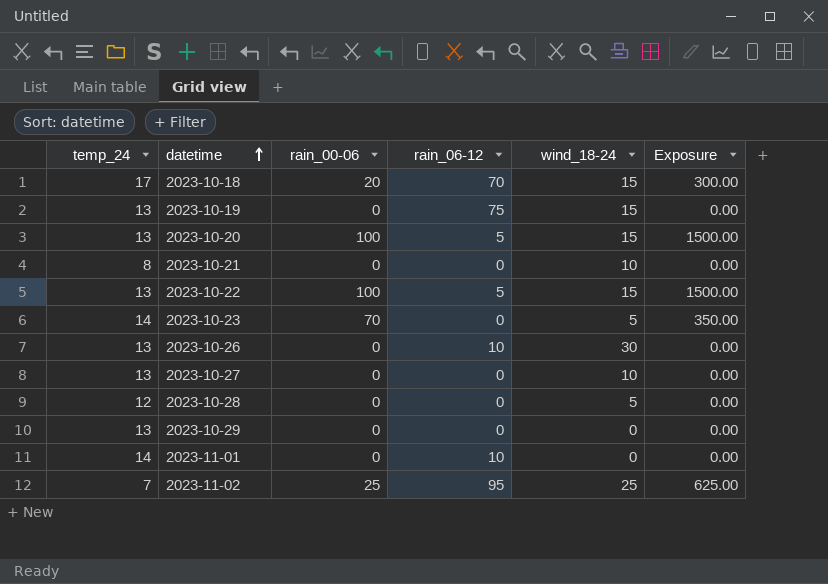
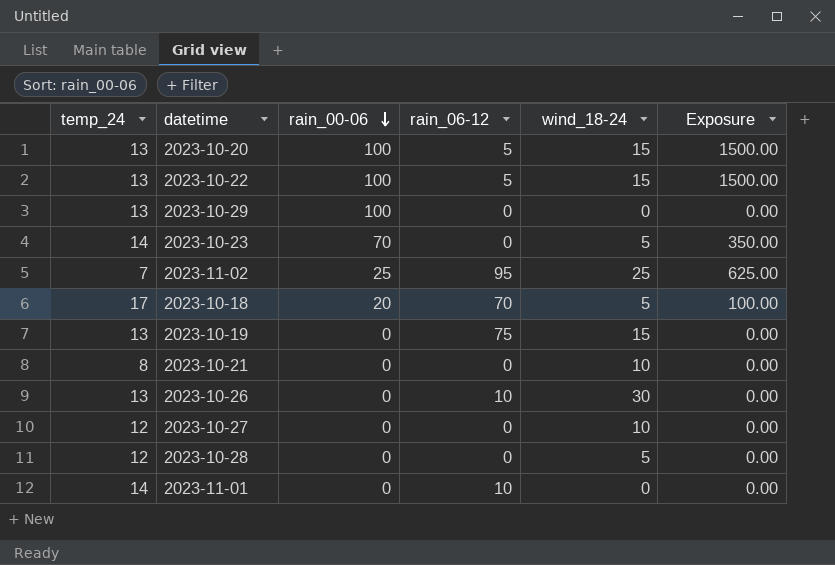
row order: datetime ascending -> rain_00-06 descending
2023-10-29 | rain_00-06: 0 -> 100
2023-10-18 | wind_18-24: 15 -> 5
2023-10-18 | Exposure: 300.00 -> 100.00
2023-10-27 | temp_24: 13 -> 12

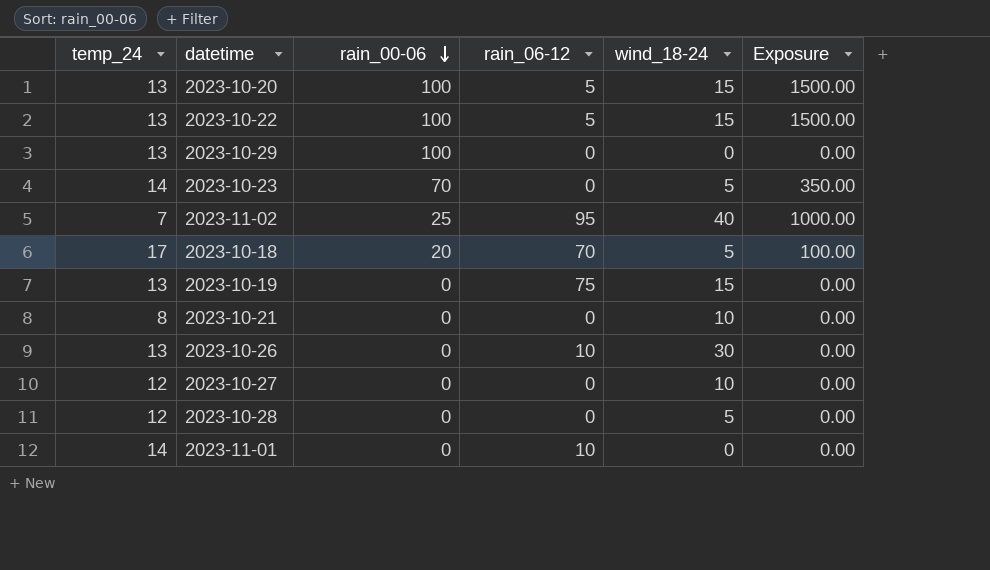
2023-11-02 | wind_18-24: 25 -> 40
2023-11-02 | Exposure: 625.00 -> 1000.00

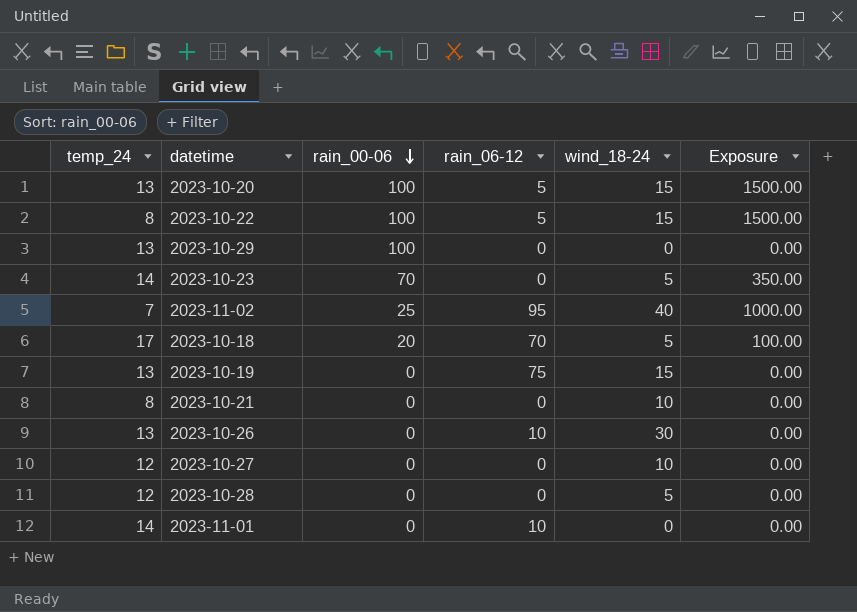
2023-10-22 | temp_24: 13 -> 8

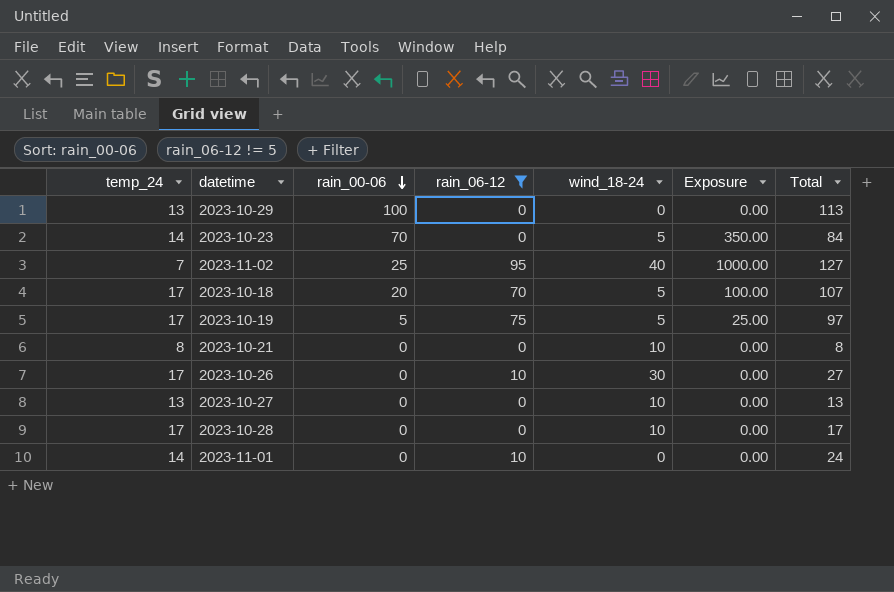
filter: none -> rain_06-12 != 5
column Total | formula: none -> [temp_24] + [rain_00-06] + [rain_06-12]
2023-10-19 | temp_24: 13 -> 17
2023-10-19 | rain_00-06: 0 -> 5
2023-10-19 | wind_18-24: 15 -> 5
2023-10-19 | Exposure: 0.00 -> 25.00
2023-10-26 | temp_24: 13 -> 17
2023-10-27 | temp_24: 12 -> 13
2023-10-28 | temp_24: 12 -> 17
2023-10-28 | wind_18-24: 5 -> 10

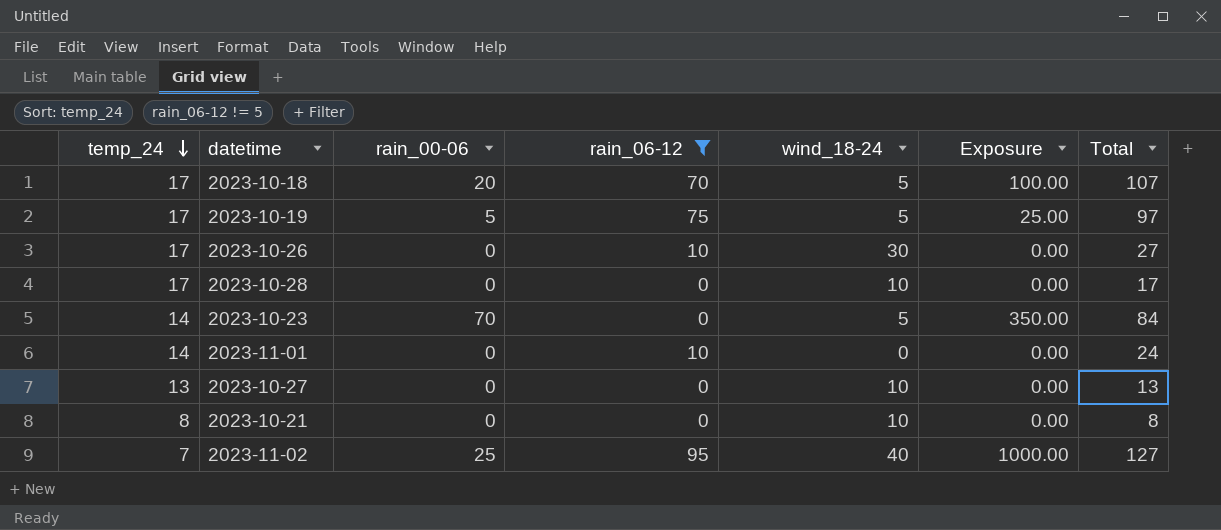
row order: rain_00-06 descending -> temp_24 descending
row 2023-10-29: 13 | 100 | 0 | 0 | 0.00 | 113 -> none

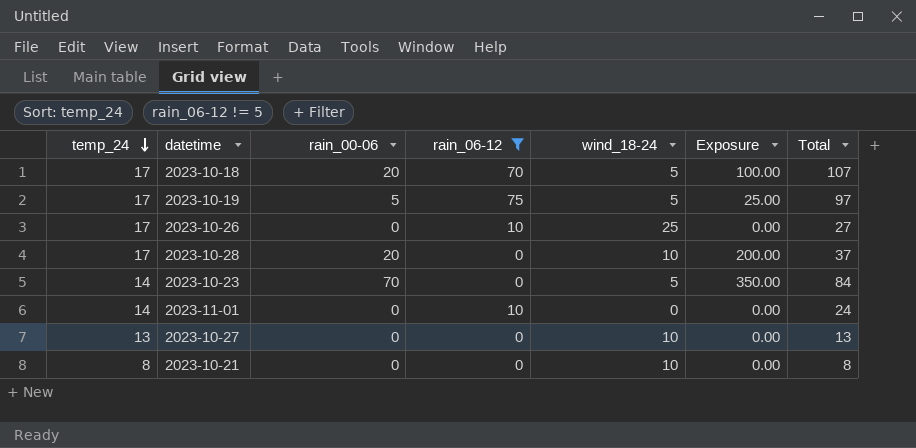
row 2023-11-02: 7 | 25 | 95 | 40 | 1000.00 | 127 -> none
2023-10-26 | wind_18-24: 30 -> 25
2023-10-28 | rain_00-06: 0 -> 20
2023-10-28 | Exposure: 0.00 -> 200.00
2023-10-28 | Total: 17 -> 37

